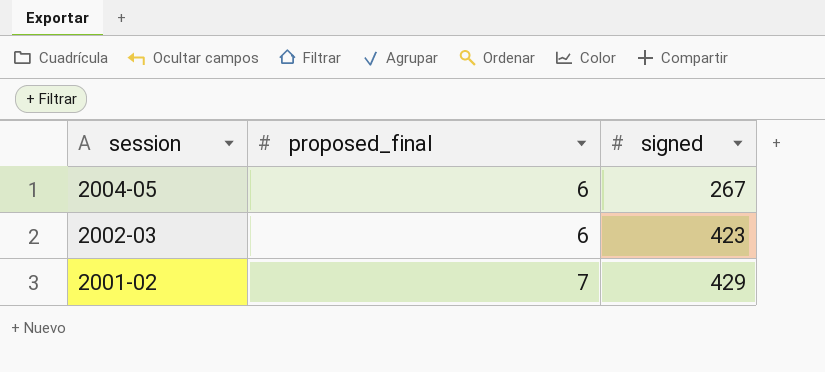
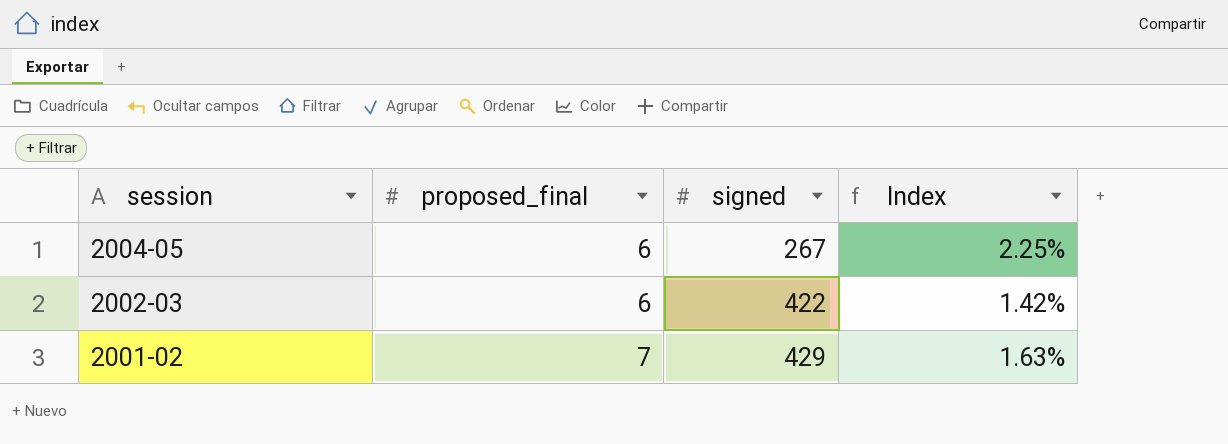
column Index | formula: none -> [proposed_final] / [signed]
2002-03 | signed: 423 -> 422

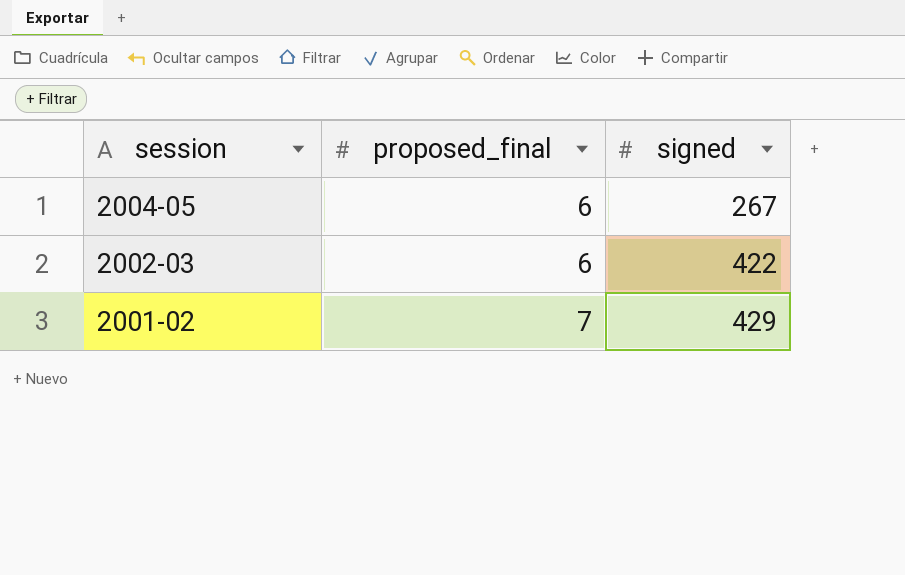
column Index | formula: [proposed_final] / [signed] -> none

